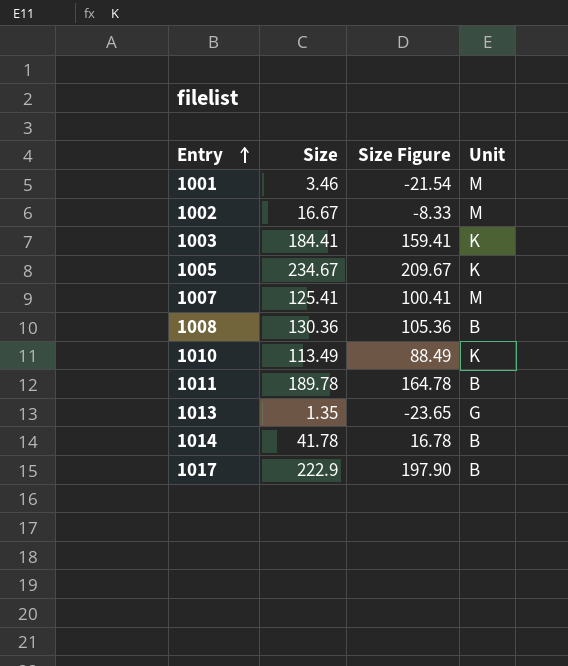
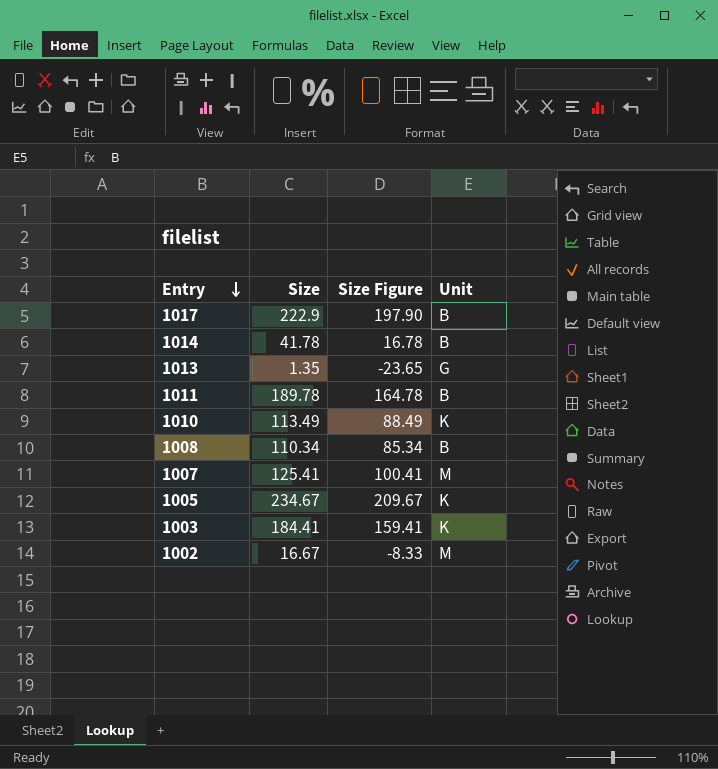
row order: Entry ascending -> Entry descending
row 1001: 3.46 | -21.54 | M -> none
1008 | Size: 130.36 -> 110.34
1008 | Size Figure: 105.36 -> 85.34

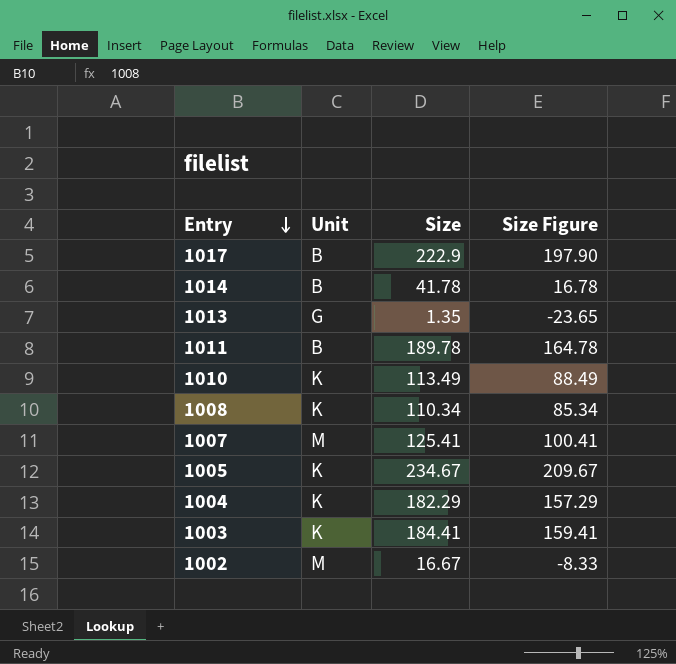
column Unit | position: 4 -> 2
1008 | Unit: B -> K
row 1004: none -> K | 182.29 | 157.29

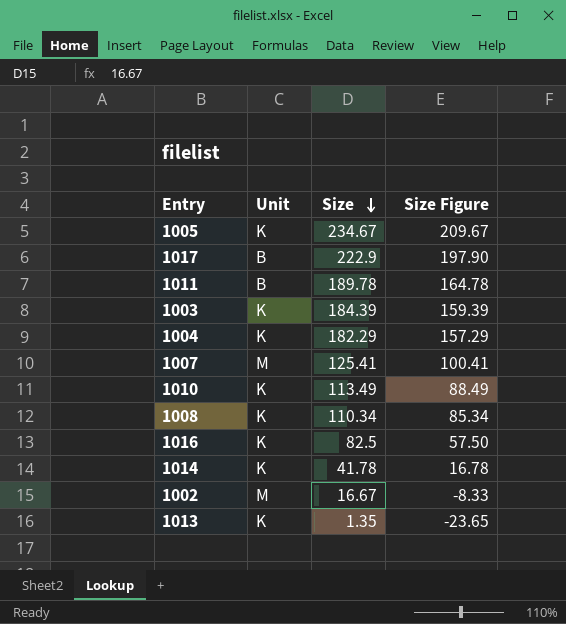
row order: Entry descending -> Size descending
1003 | Size: 184.41 -> 184.39
1003 | Size Figure: 159.41 -> 159.39
row 1016: none -> K | 82.5 | 57.50
1014 | Unit: B -> K
1013 | Unit: G -> K

